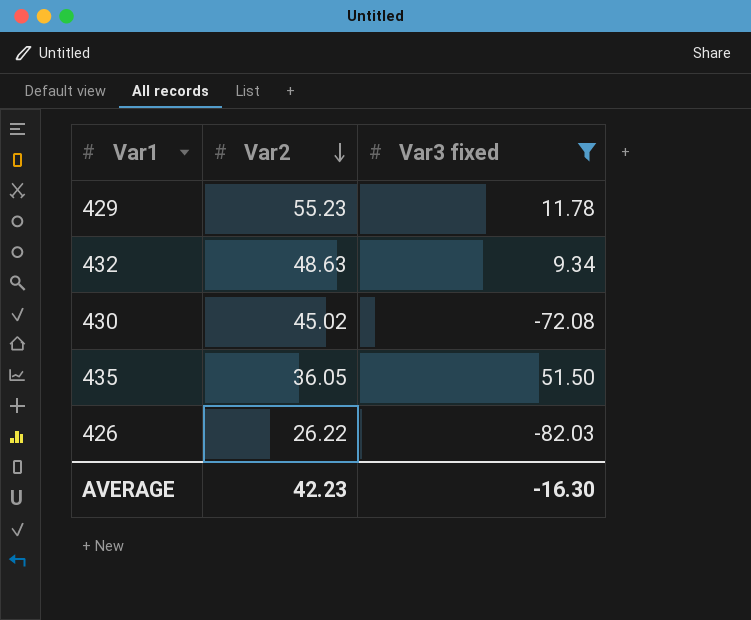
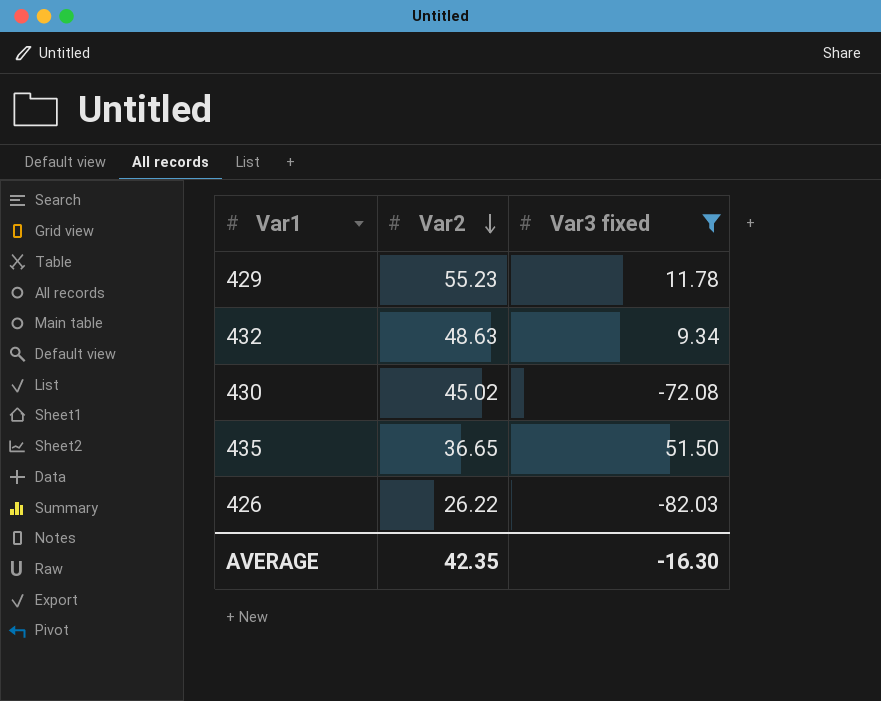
435 | Var2: 36.05 -> 36.65
AVERAGE | Var2: 42.23 -> 42.35

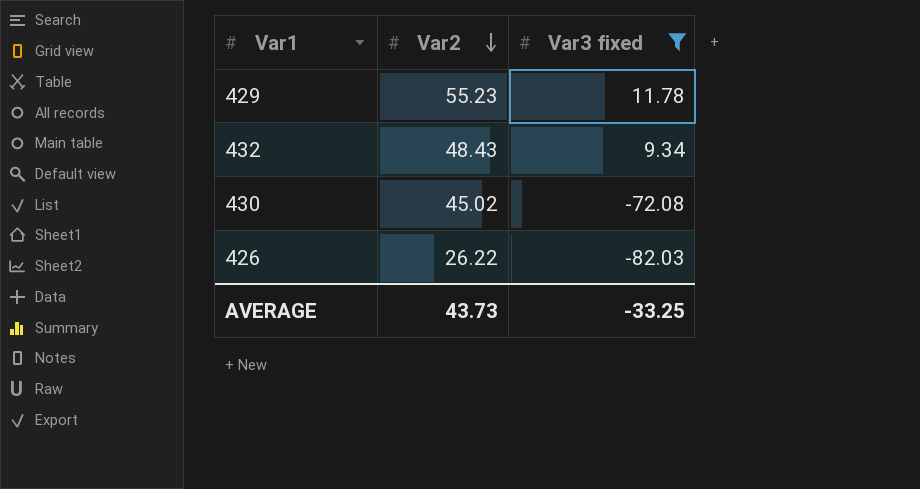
row 435: 36.65 | 51.50 -> none
432 | Var2: 48.63 -> 48.43
AVERAGE | Var2: 42.35 -> 43.73
AVERAGE | Var3 fixed: -16.30 -> -33.25

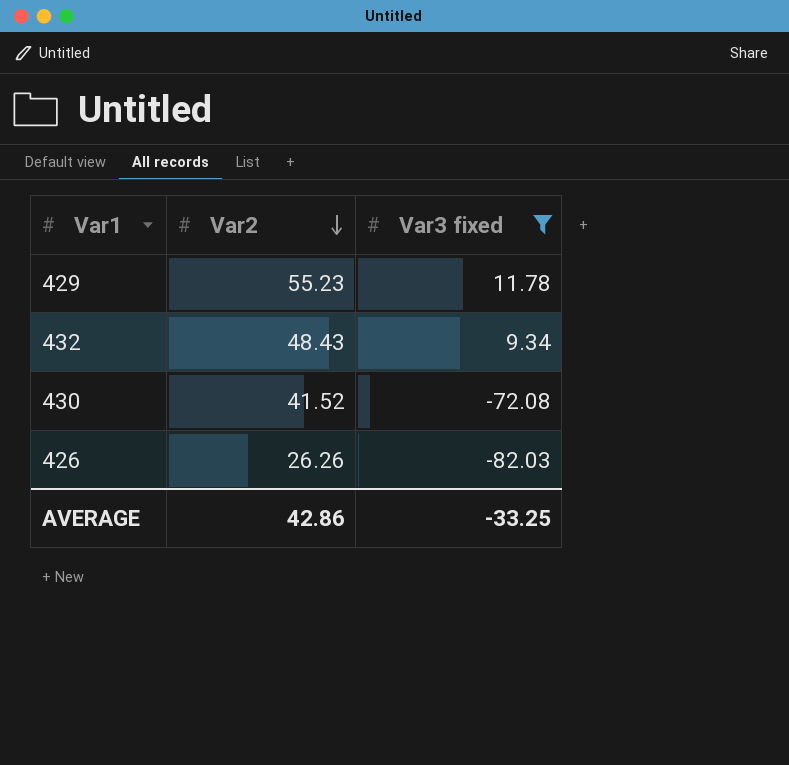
430 | Var2: 45.02 -> 41.52
426 | Var2: 26.22 -> 26.26
AVERAGE | Var2: 43.73 -> 42.86

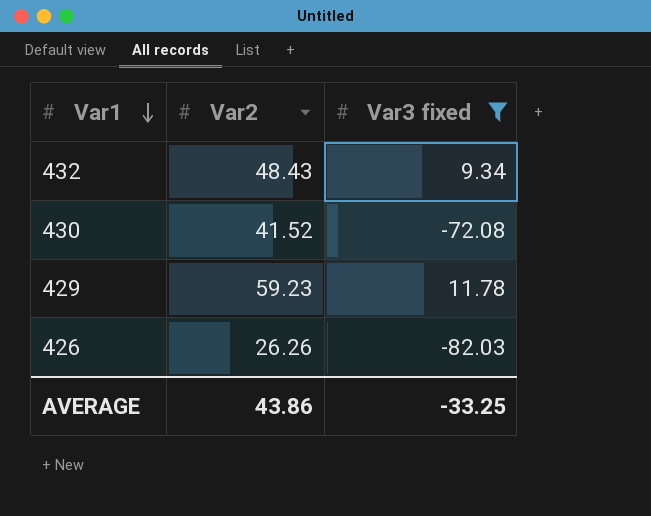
row order: Var2 descending -> Var1 descending
429 | Var2: 55.23 -> 59.23
AVERAGE | Var2: 42.86 -> 43.86

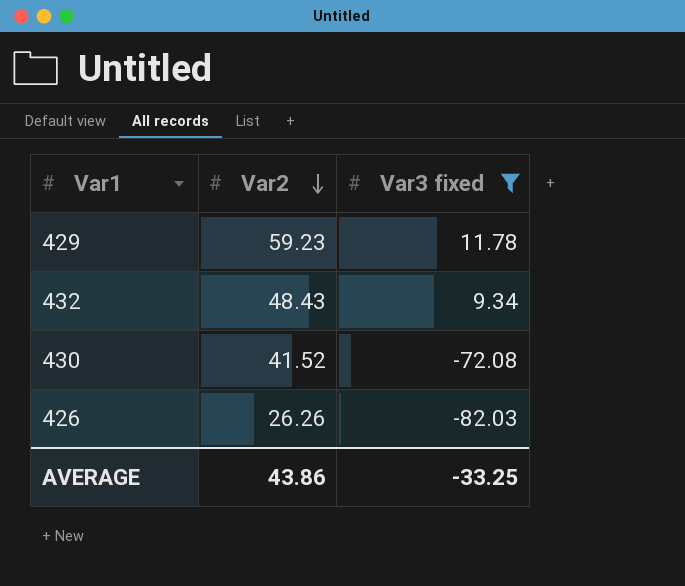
row order: Var1 descending -> Var2 descending

